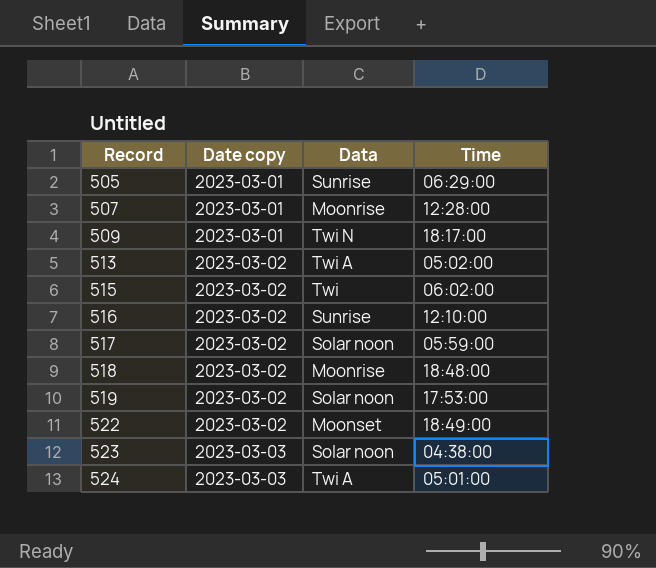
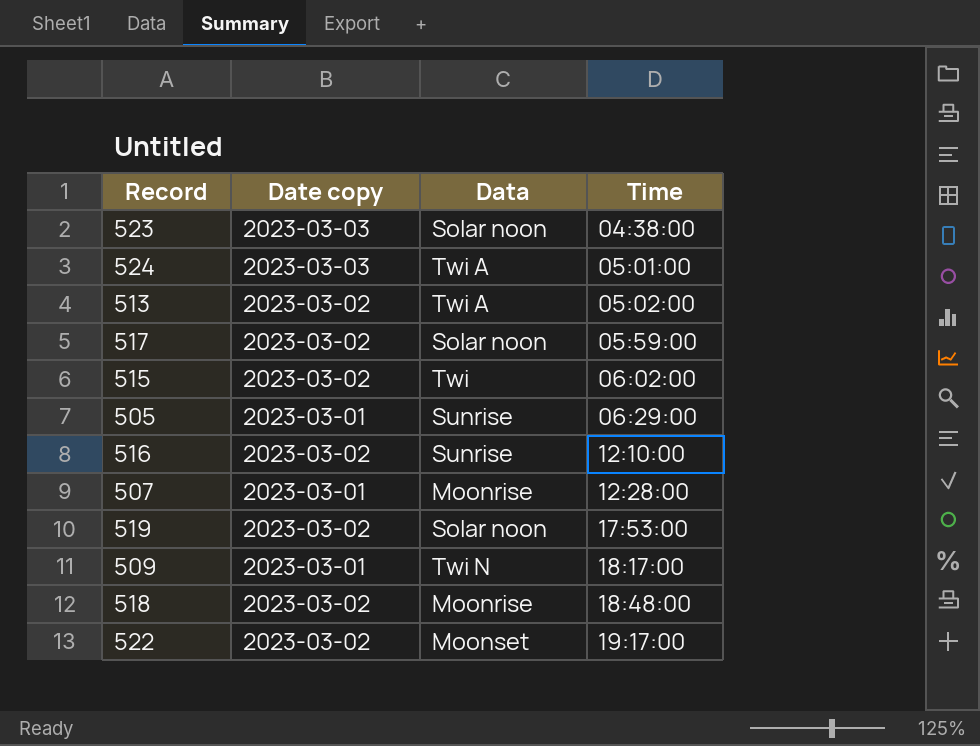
row order: Record ascending -> Time ascending
522 | Time: 18:49:00 -> 19:17:00

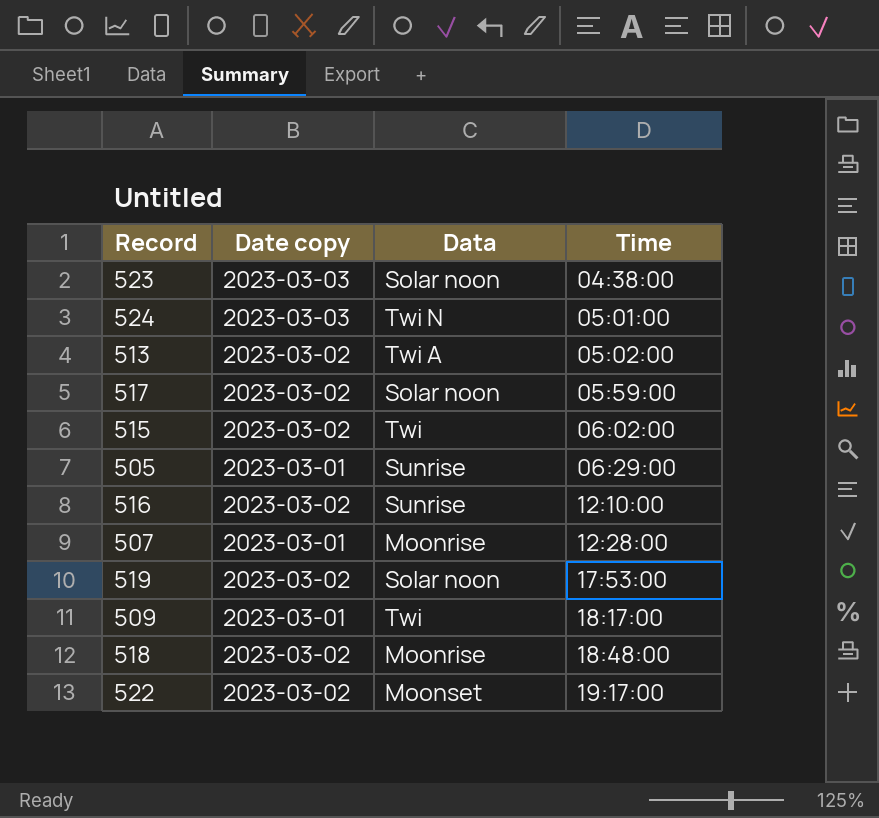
524 | Data: Twi A -> Twi N
509 | Data: Twi N -> Twi

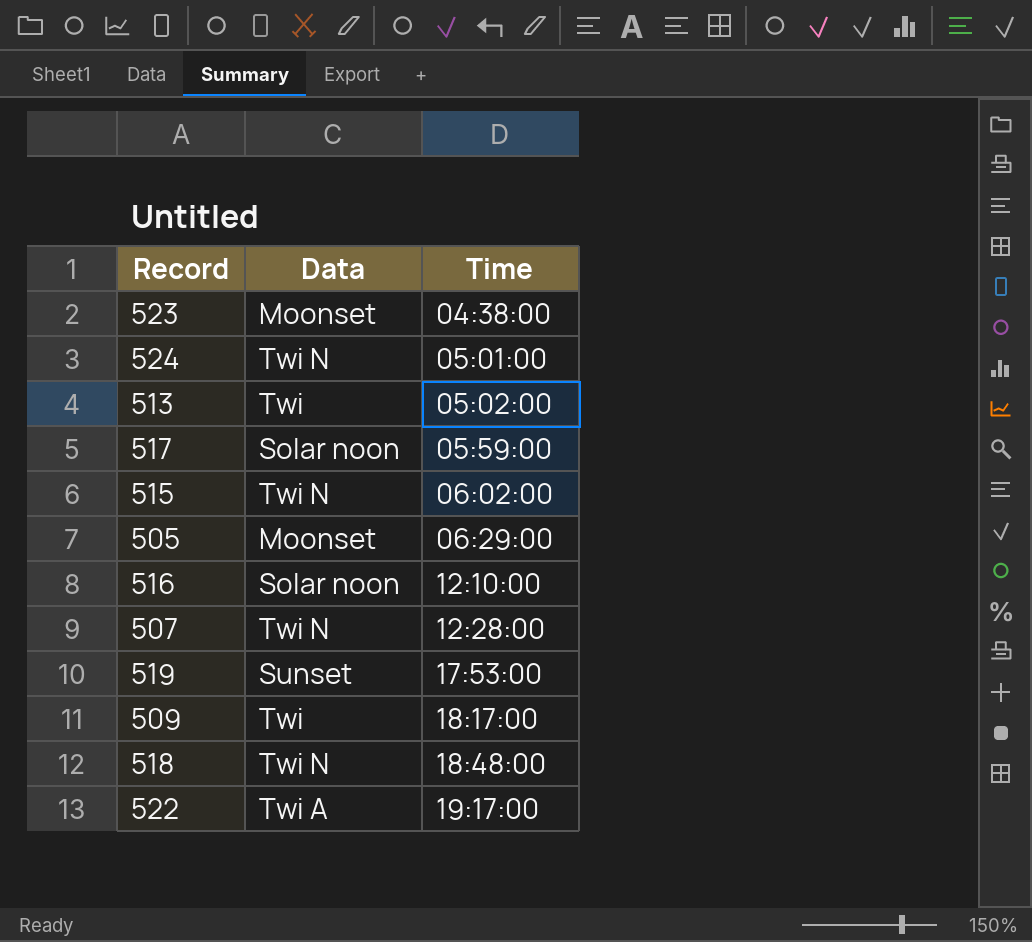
column Date copy | position: 2 -> none
523 | Data: Solar noon -> Moonset
513 | Data: Twi A -> Twi
515 | Data: Twi -> Twi N
505 | Data: Sunrise -> Moonset
516 | Data: Sunrise -> Solar noon
507 | Data: Moonrise -> Twi N
519 | Data: Solar noon -> Sunset
518 | Data: Moonrise -> Twi N
522 | Data: Moonset -> Twi A

